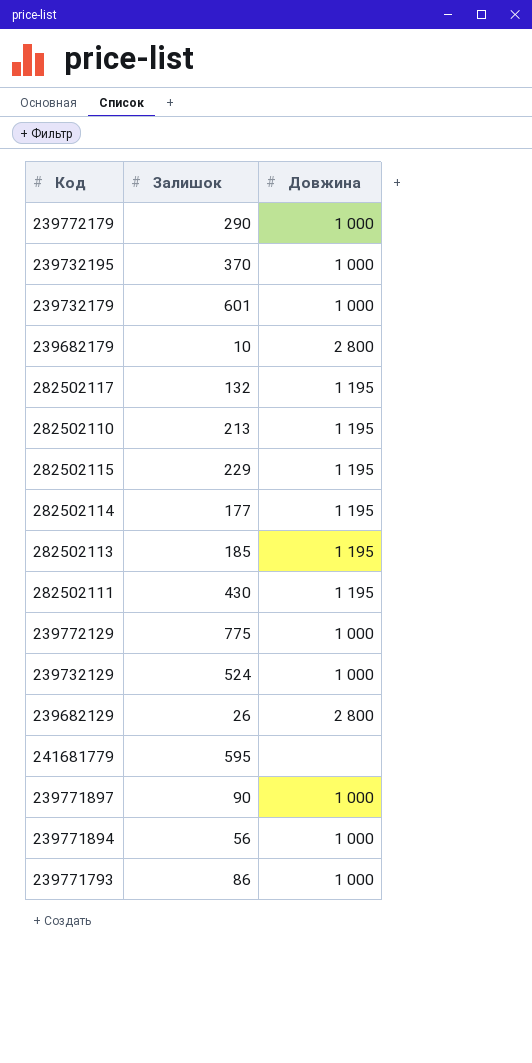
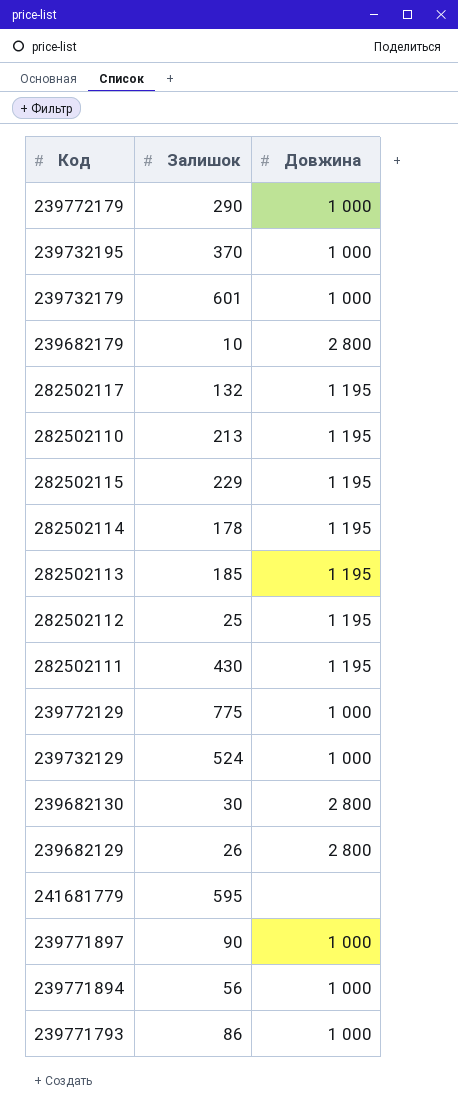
282502114 | Залишок: 177 -> 178
row 282502112: none -> 25 | 1 195
row 239682130: none -> 30 | 2 800

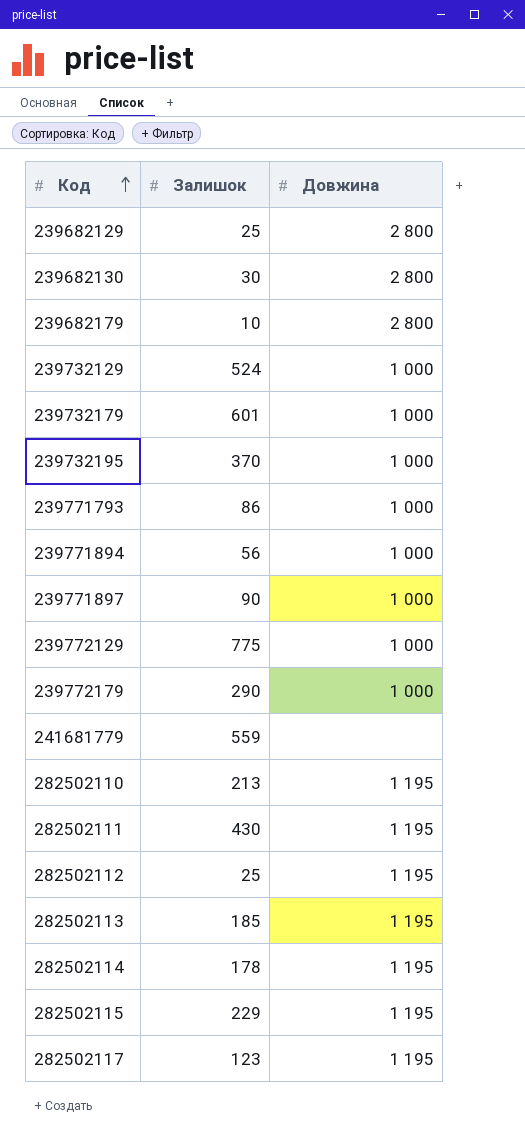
row order: none -> Код ascending
239682129 | Залишок: 26 -> 25
241681779 | Залишок: 595 -> 559
282502117 | Залишок: 132 -> 123

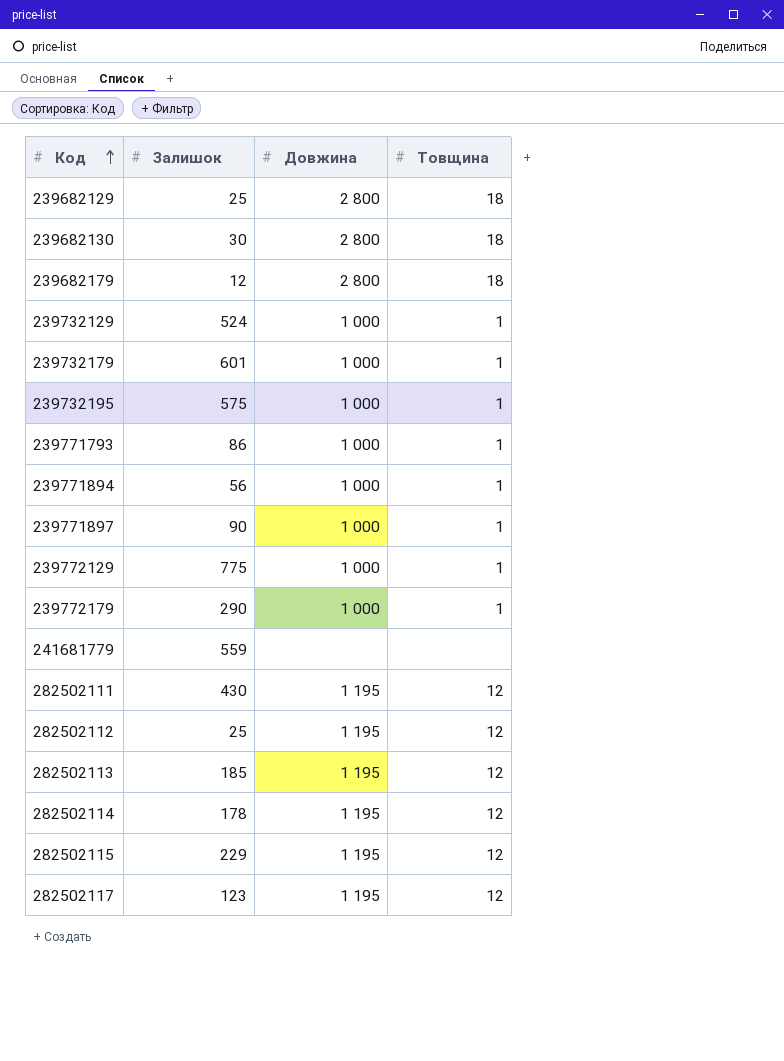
column Товщина | position: none -> 4
row 282502110: 213 | 1 195 -> none
239682179 | Залишок: 10 -> 12
239732195 | Залишок: 370 -> 575

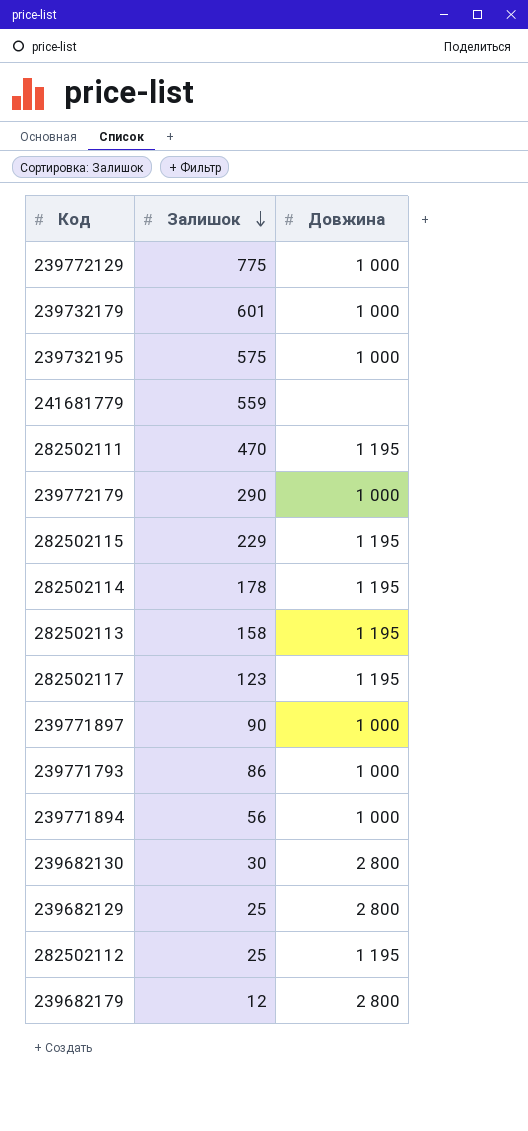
row order: Код ascending -> Залишок descending
column Товщина | position: 4 -> none
row 239732129: 524 | 1 000 | 1 -> none
282502111 | Залишок: 430 -> 470
282502113 | Залишок: 185 -> 158

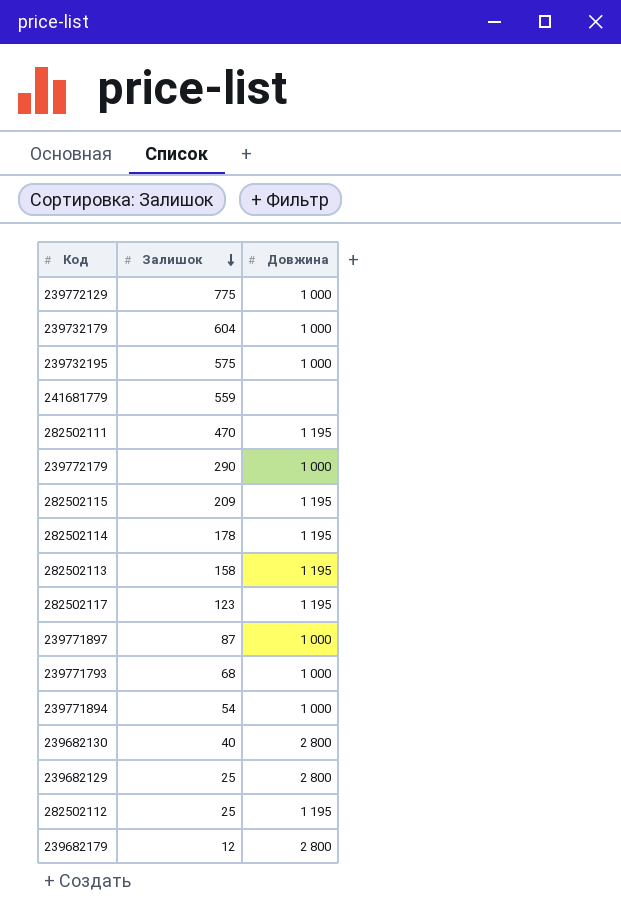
239732179 | Залишок: 601 -> 604
282502115 | Залишок: 229 -> 209
239771897 | Залишок: 90 -> 87
239771793 | Залишок: 86 -> 68
239771894 | Залишок: 56 -> 54
239682130 | Залишок: 30 -> 40

